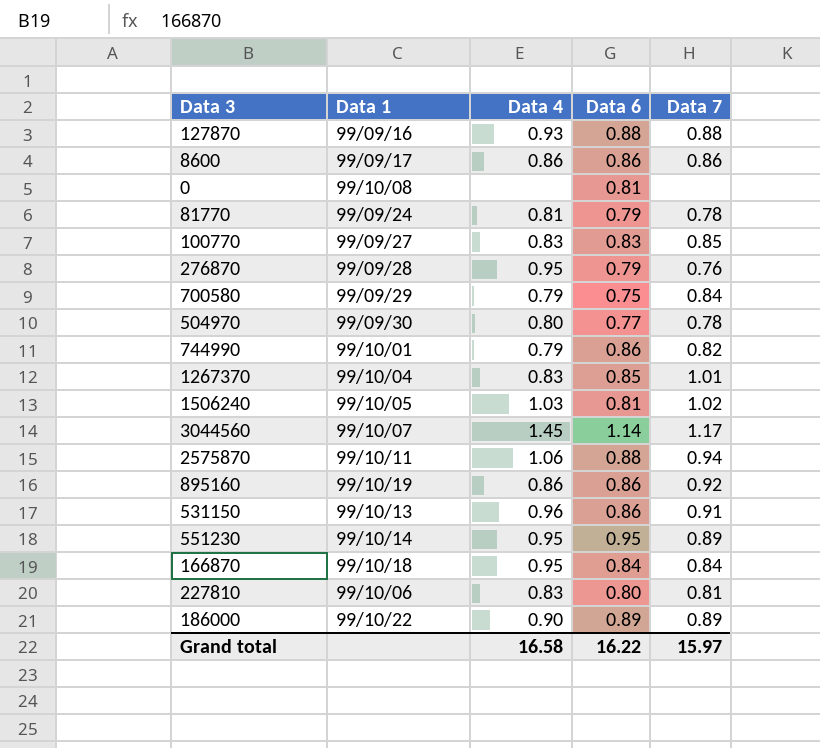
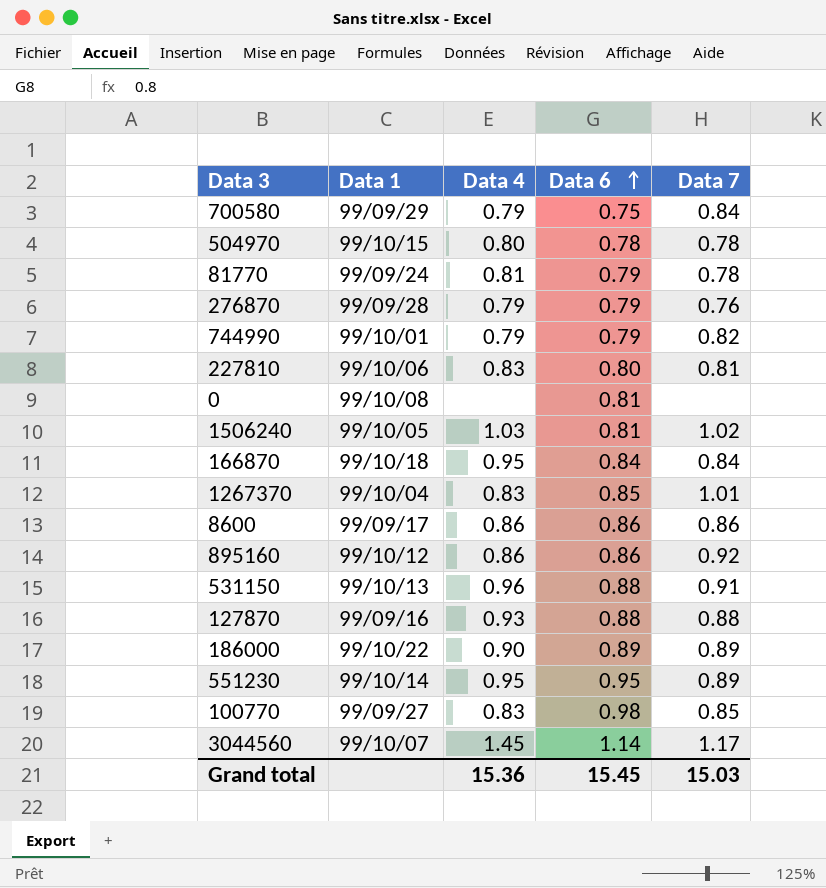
row order: none -> Data 6 ascending
row 2575870: 99/10/11 | 1.06 | 0.88 | 0.94 -> none
504970 | Data 1: 99/09/30 -> 99/10/15
504970 | Data 6: 0.77 -> 0.78
276870 | Data 4: 0.95 -> 0.79
744990 | Data 6: 0.86 -> 0.79
895160 | Data 1: 99/10/19 -> 99/10/12
531150 | Data 6: 0.86 -> 0.88
100770 | Data 6: 0.83 -> 0.98
Grand total | Data 4: 16.58 -> 15.36
Grand total | Data 6: 16.22 -> 15.45
Grand total | Data 7: 15.97 -> 15.03

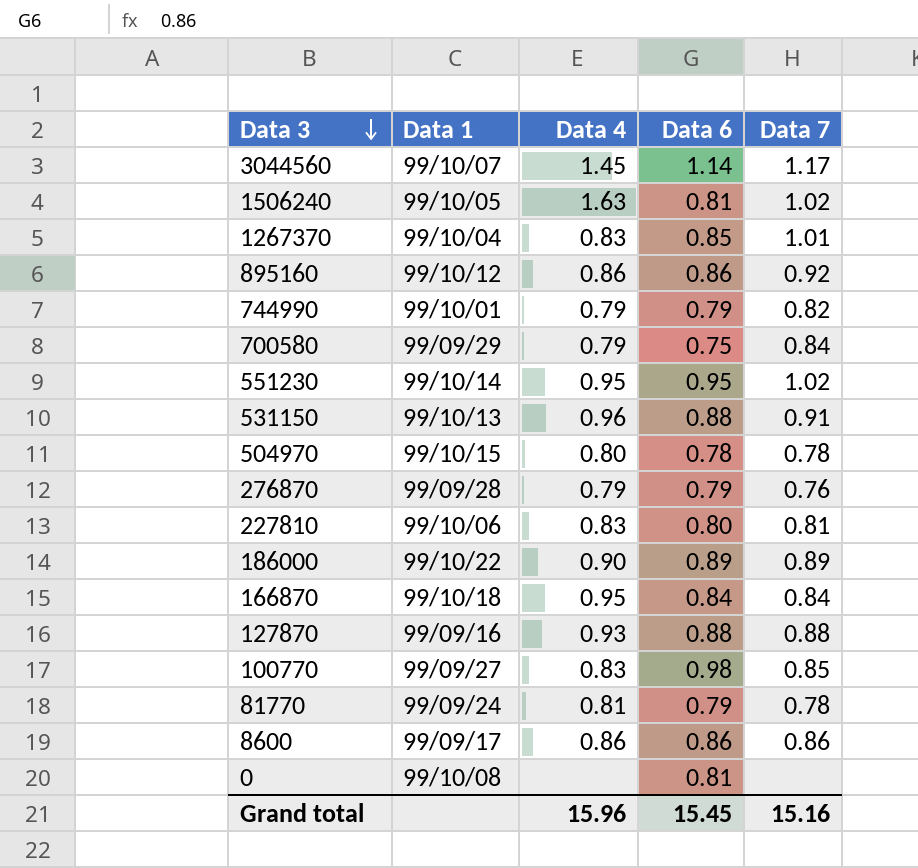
row order: Data 6 ascending -> Data 3 descending
1506240 | Data 4: 1.03 -> 1.63
551230 | Data 7: 0.89 -> 1.02
Grand total | Data 4: 15.36 -> 15.96
Grand total | Data 7: 15.03 -> 15.16

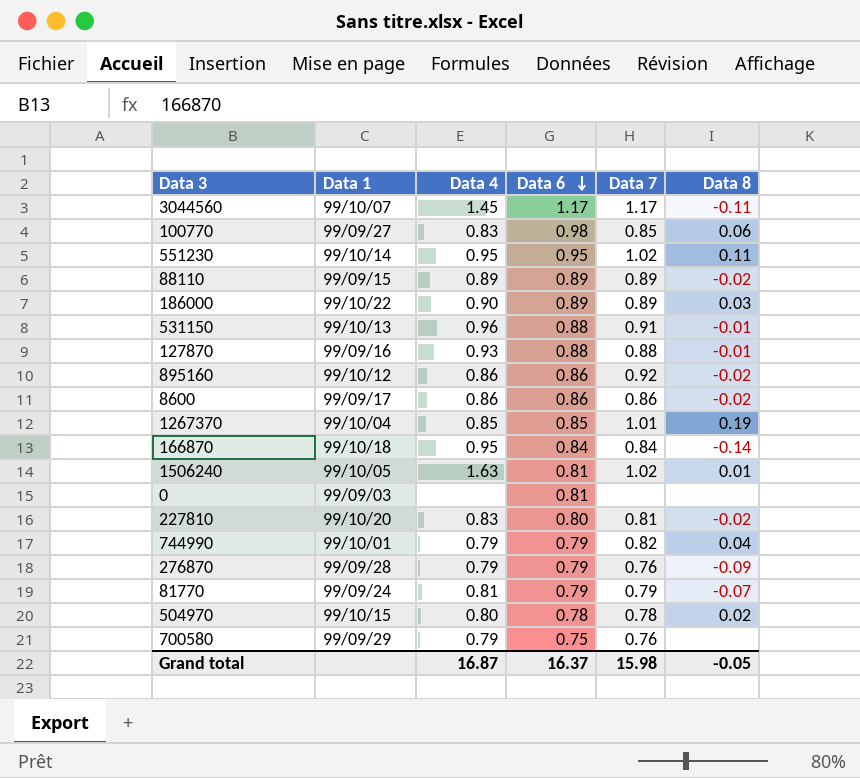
row order: Data 3 descending -> Data 6 descending
column Data 8 | position: none -> 6
3044560 | Data 6: 1.14 -> 1.17
row 88110: none -> 99/09/15 | 0.89 | 0.89 | 0.89 | -0.02
1267370 | Data 4: 0.83 -> 0.85
0 | Data 1: 99/10/08 -> 99/09/03
227810 | Data 1: 99/10/06 -> 99/10/20
81770 | Data 7: 0.78 -> 0.79
700580 | Data 7: 0.84 -> 0.76
Grand total | Data 4: 15.96 -> 16.87
Grand total | Data 6: 15.45 -> 16.37
Grand total | Data 7: 15.16 -> 15.98

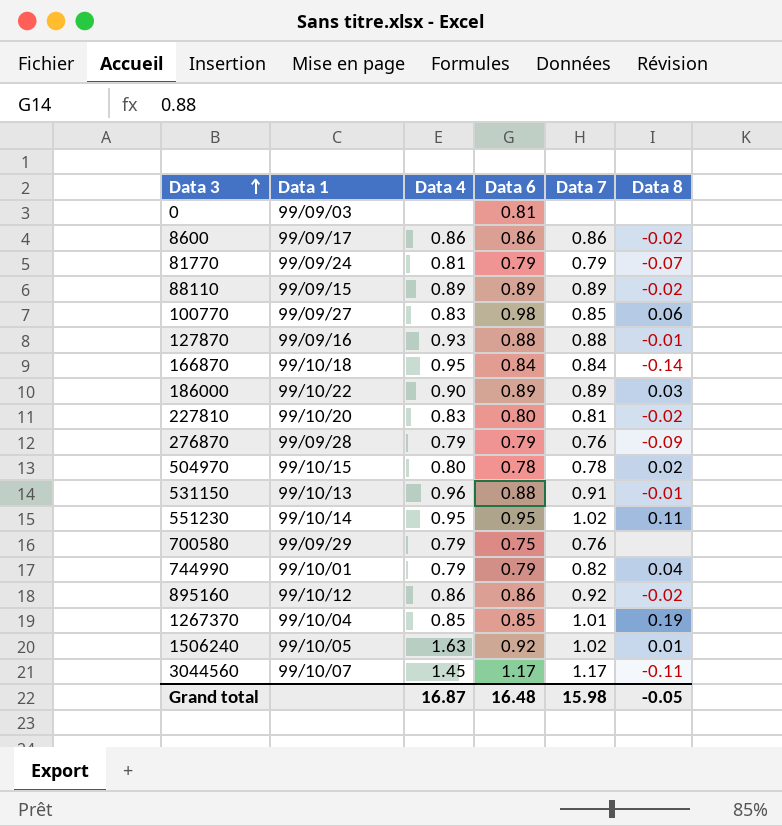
row order: Data 6 descending -> Data 3 ascending
1506240 | Data 6: 0.81 -> 0.92
Grand total | Data 6: 16.37 -> 16.48

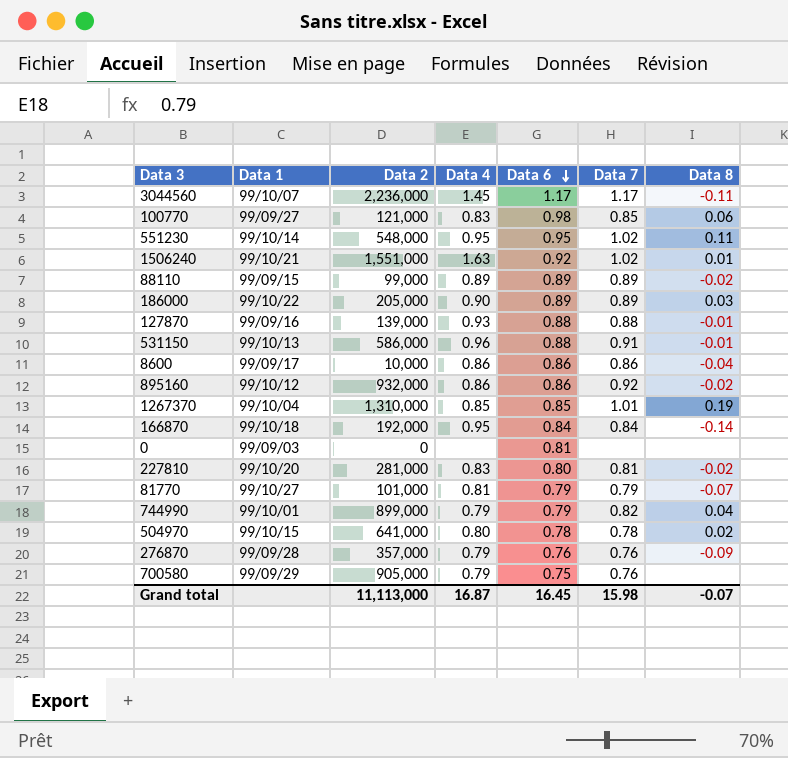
row order: Data 3 ascending -> Data 6 descending
column Data 2 | position: none -> 3
1506240 | Data 1: 99/10/05 -> 99/10/21
8600 | Data 8: -0.02 -> -0.04
81770 | Data 1: 99/09/24 -> 99/10/27
276870 | Data 6: 0.79 -> 0.76
Grand total | Data 6: 16.48 -> 16.45
Grand total | Data 8: -0.05 -> -0.07

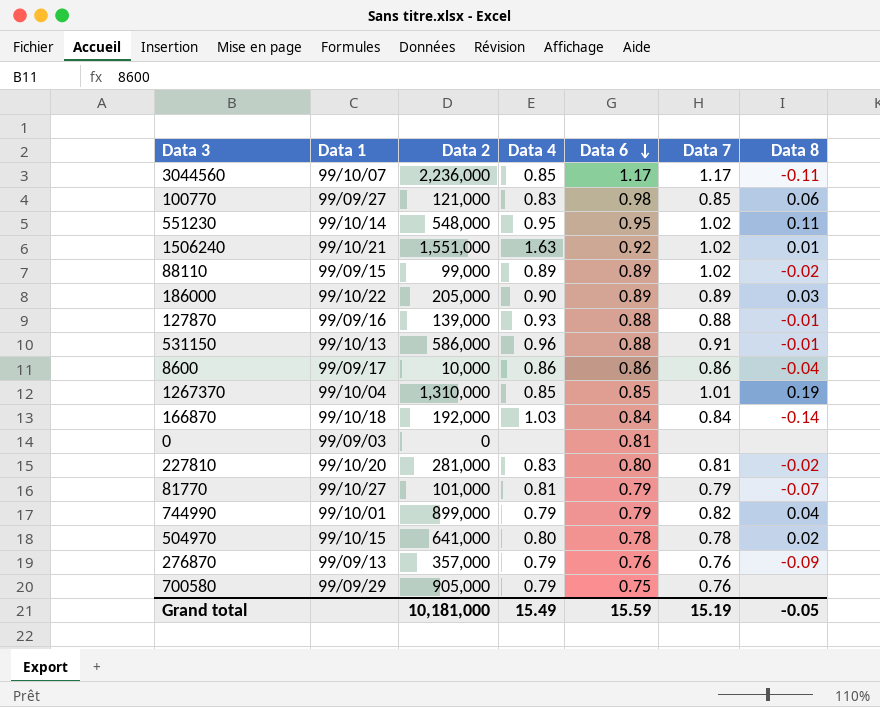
row 895160: 99/10/12 | 932,000 | 0.86 | 0.86 | 0.92 | -0.02 -> none
3044560 | Data 4: 1.45 -> 0.85
88110 | Data 7: 0.89 -> 1.02
166870 | Data 4: 0.95 -> 1.03
276870 | Data 1: 99/09/28 -> 99/09/13
Grand total | Data 2: 11,113,000 -> 10,181,000
Grand total | Data 4: 16.87 -> 15.49
Grand total | Data 6: 16.45 -> 15.59
Grand total | Data 7: 15.98 -> 15.19
Grand total | Data 8: -0.07 -> -0.05

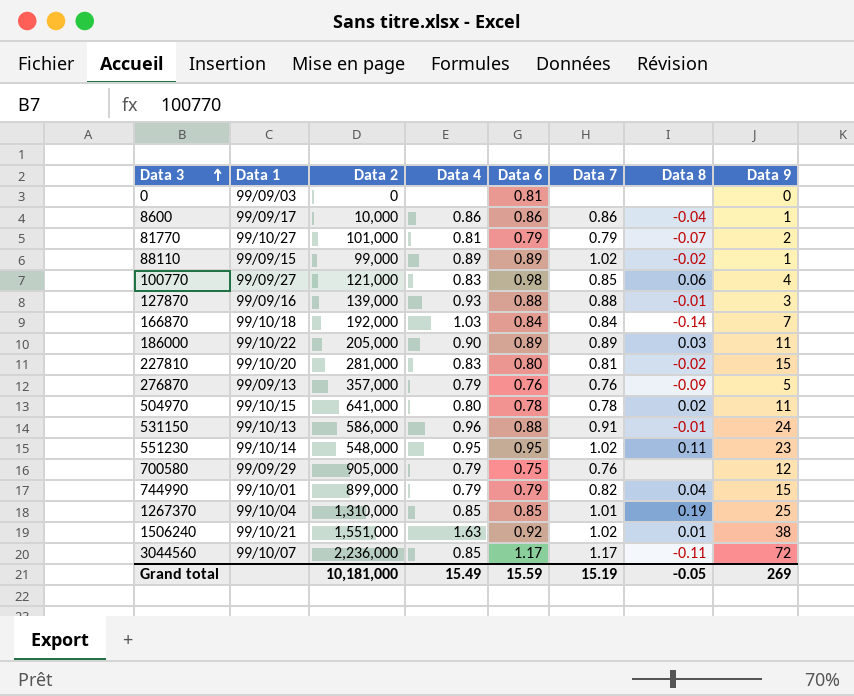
row order: Data 6 descending -> Data 3 ascending
column Data 9 | position: none -> 8

